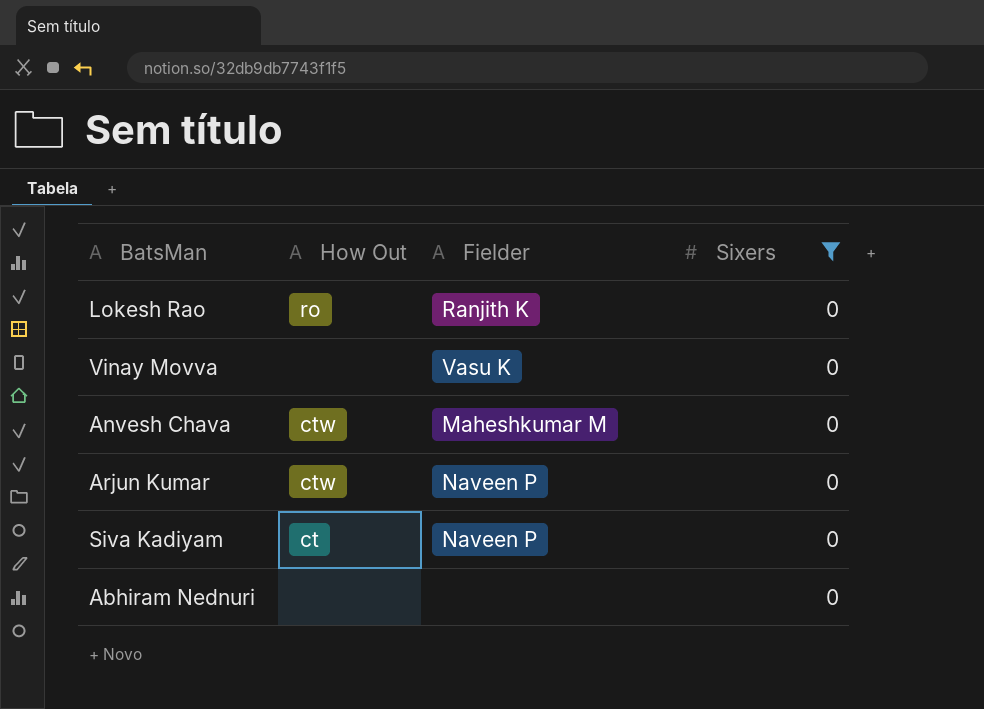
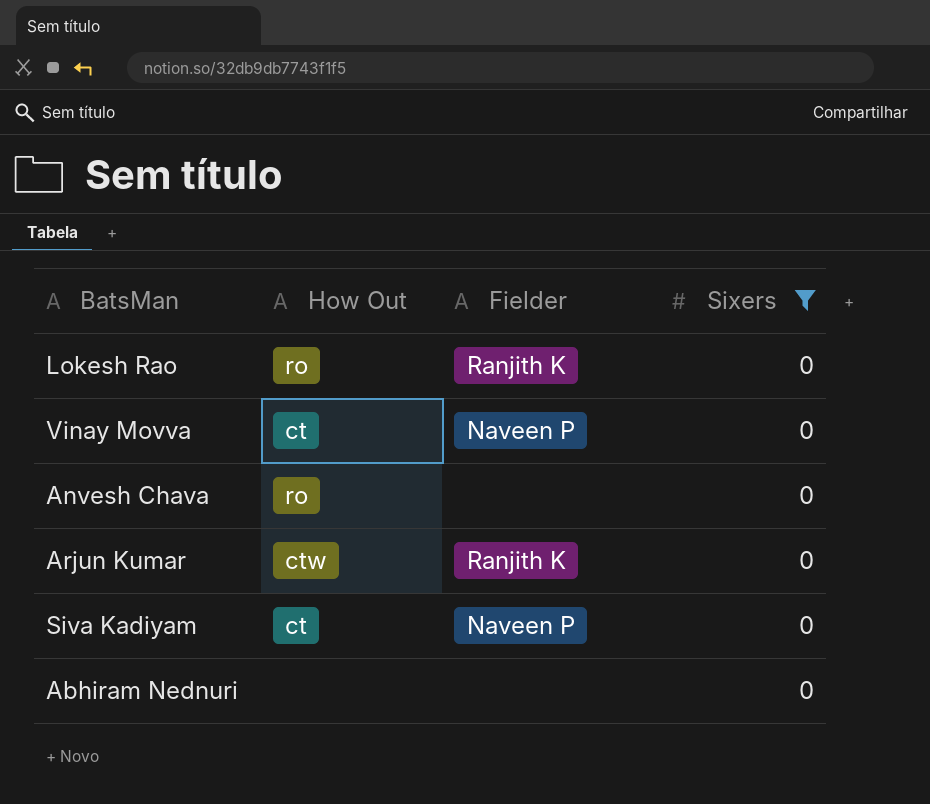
Vinay Movva | How Out: none -> ct
Vinay Movva | Fielder: Vasu K -> Naveen P
Anvesh Chava | How Out: ctw -> ro
Anvesh Chava | Fielder: Maheshkumar M -> none
Arjun Kumar | Fielder: Naveen P -> Ranjith K

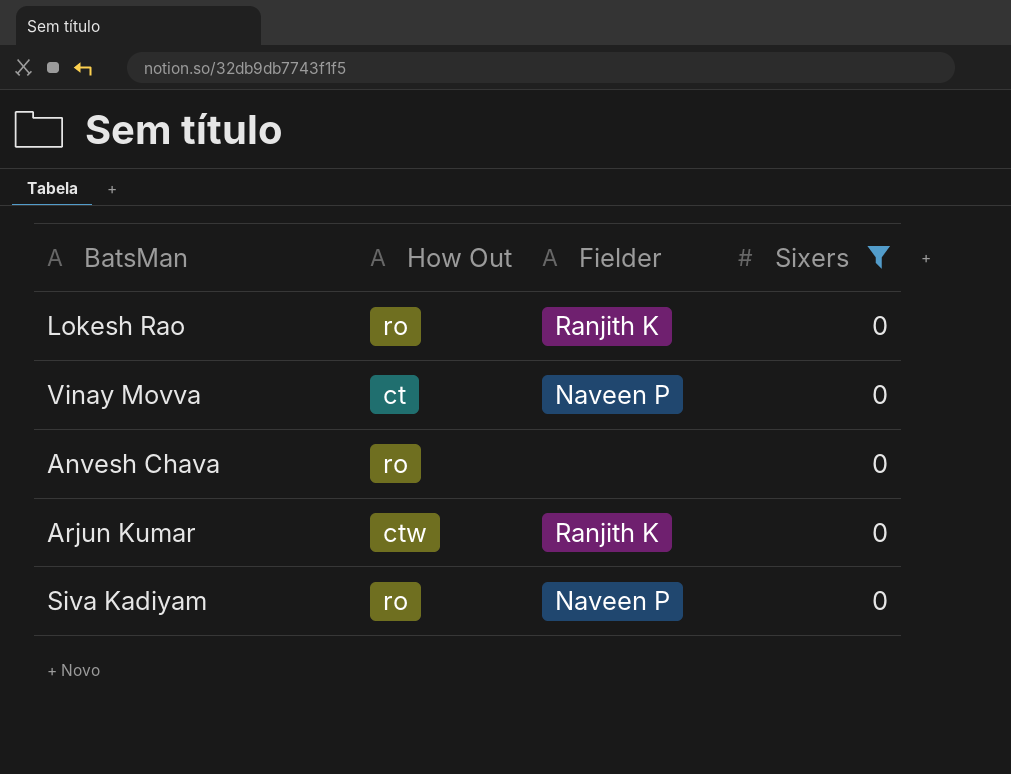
row Abhiram Nednuri: none | none | 0 -> none
Siva Kadiyam | How Out: ct -> ro

